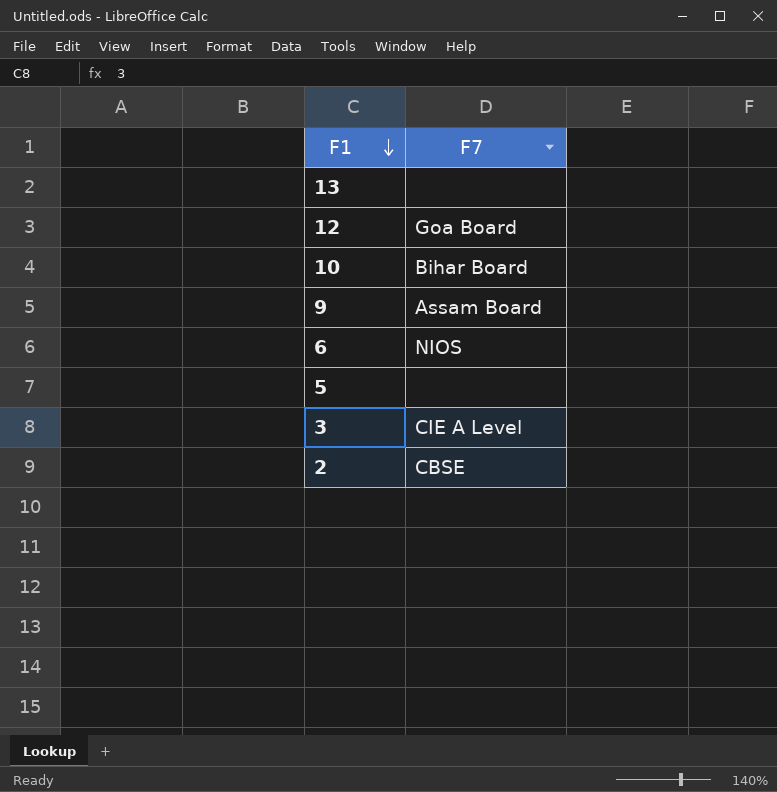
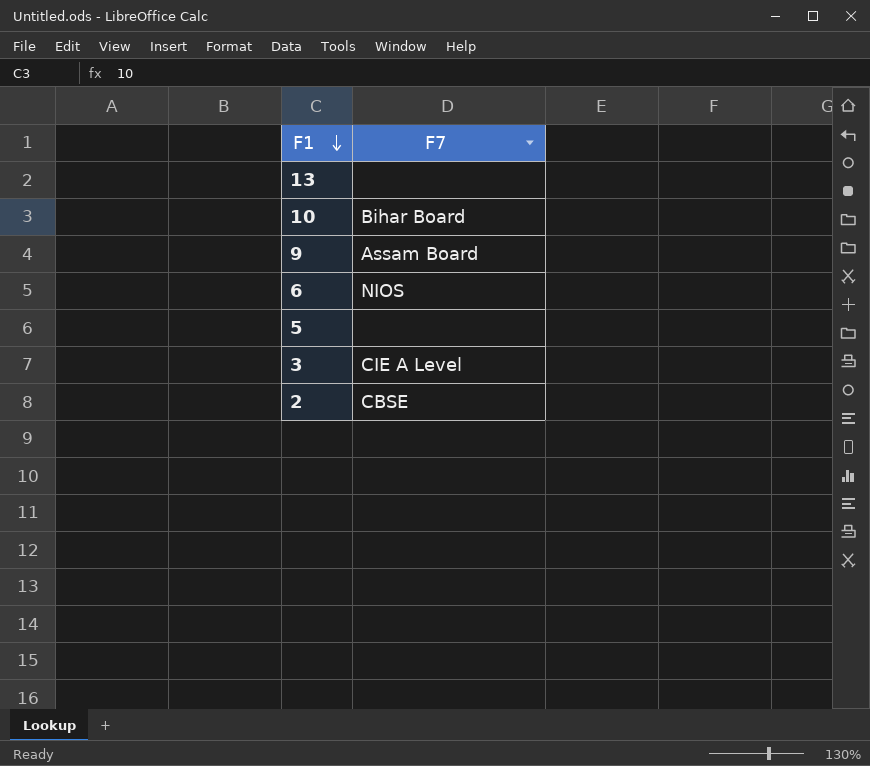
row 12: Goa Board -> none

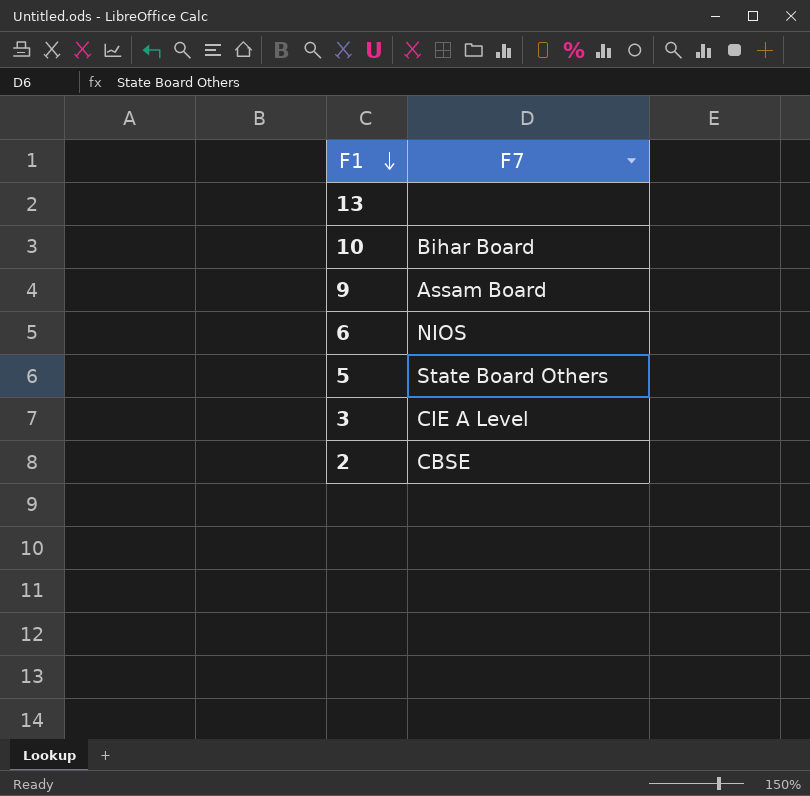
5 | F7: none -> State Board Others

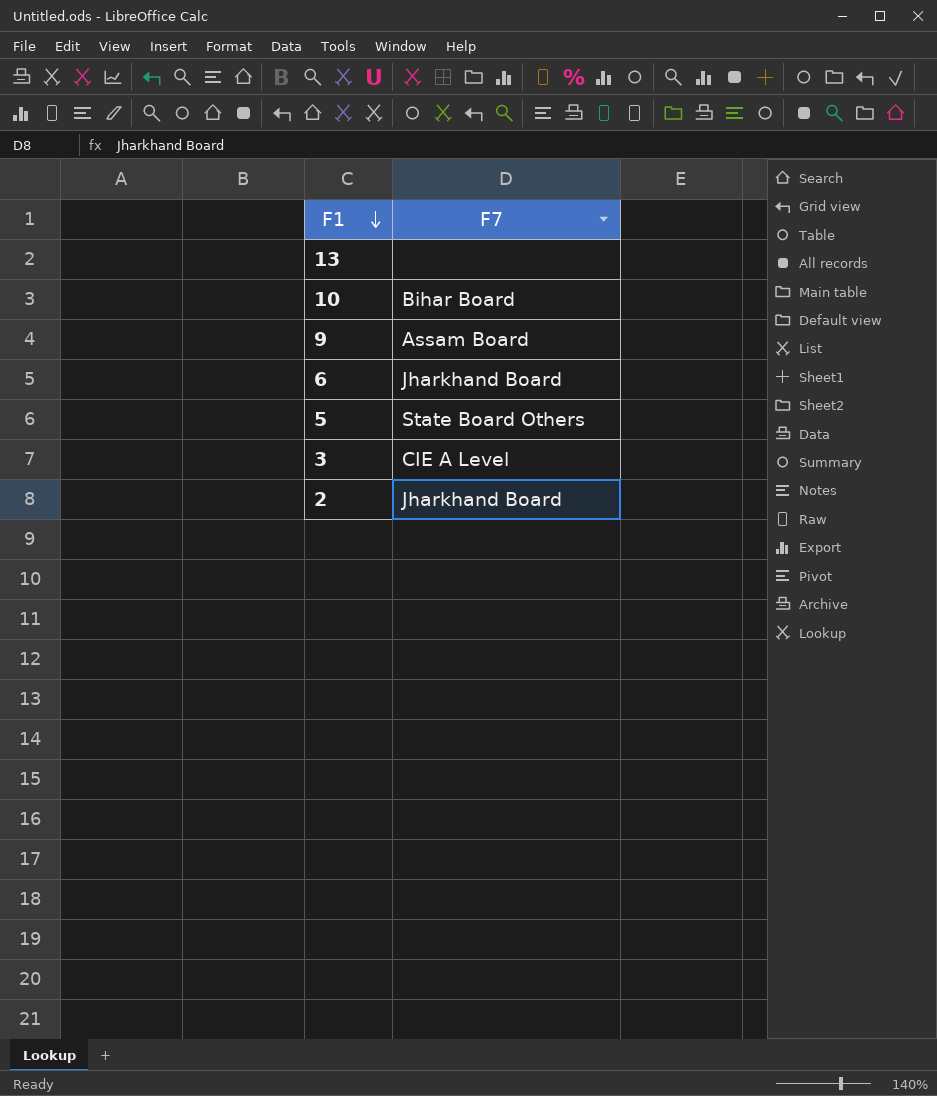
6 | F7: NIOS -> Jharkhand Board
2 | F7: CBSE -> Jharkhand Board

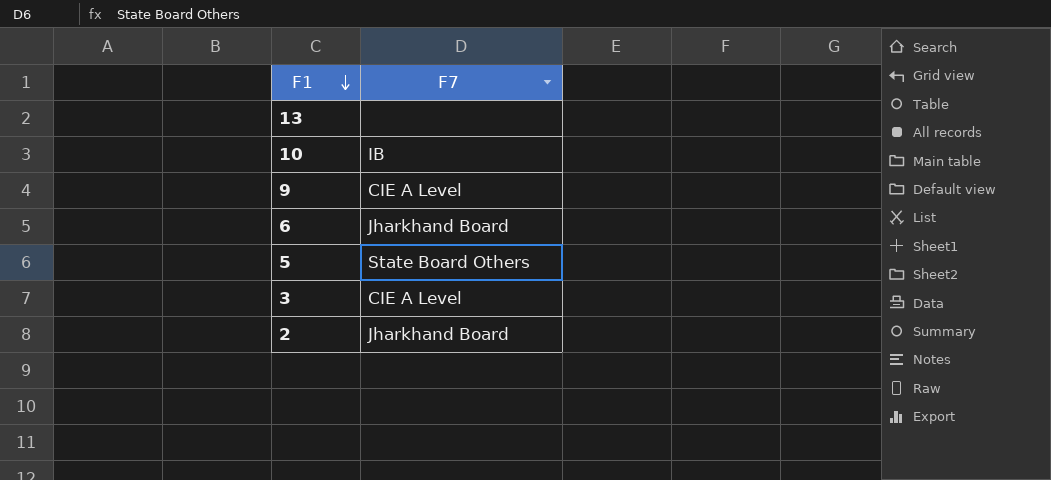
10 | F7: Bihar Board -> IB
9 | F7: Assam Board -> CIE A Level

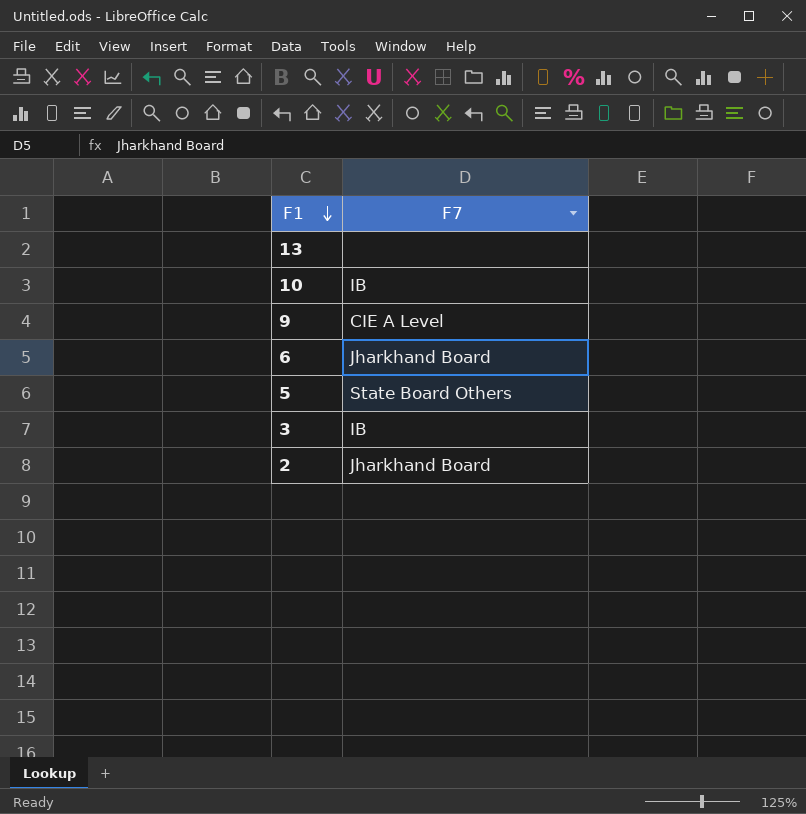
3 | F7: CIE A Level -> IB

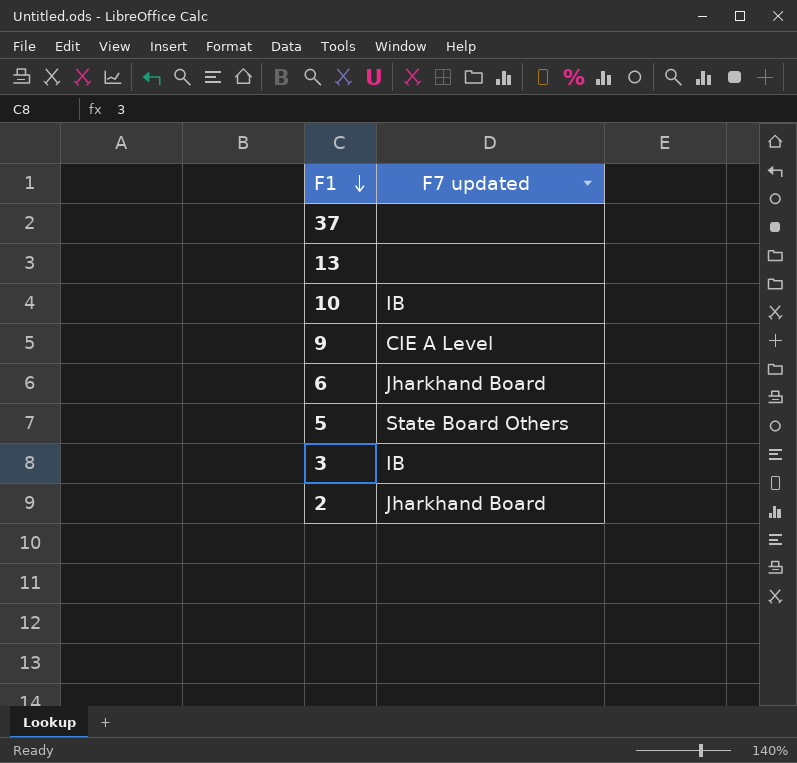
column name: F7 -> F7 updated
row 37: none -> none

